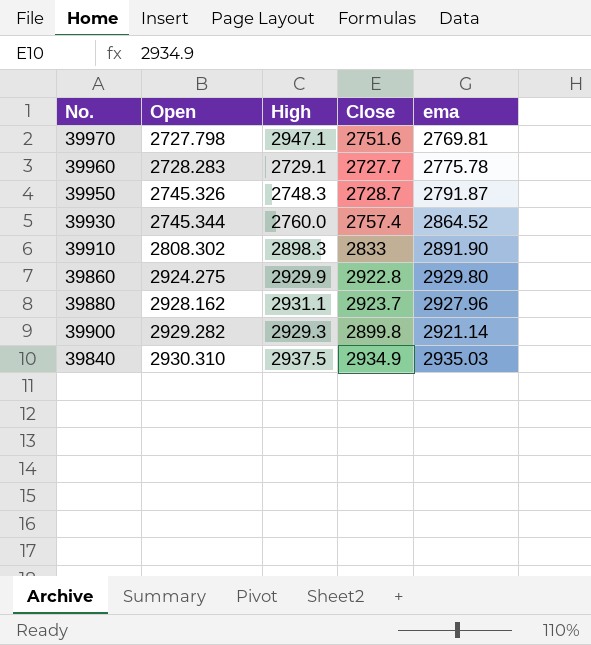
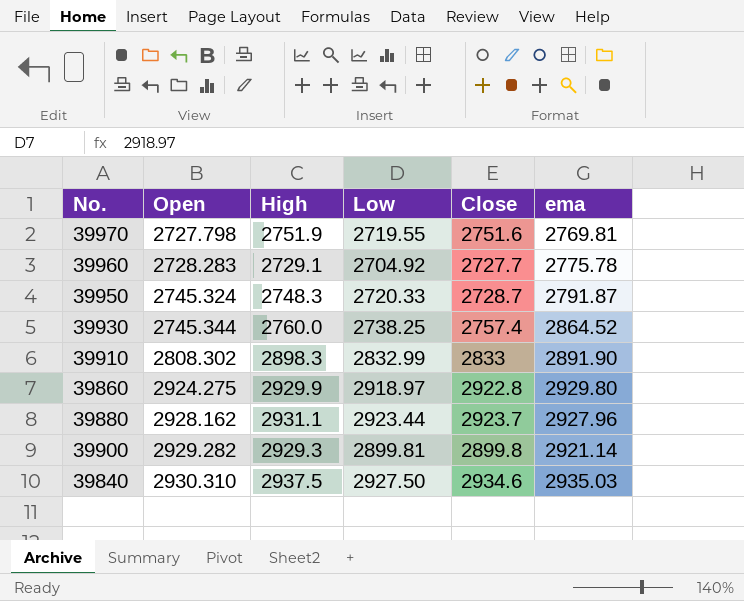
column Low | position: none -> 4
39970 | High: 2947.1 -> 2751.9
39950 | Open: 2745.326 -> 2745.324
39840 | Close: 2934.9 -> 2934.6

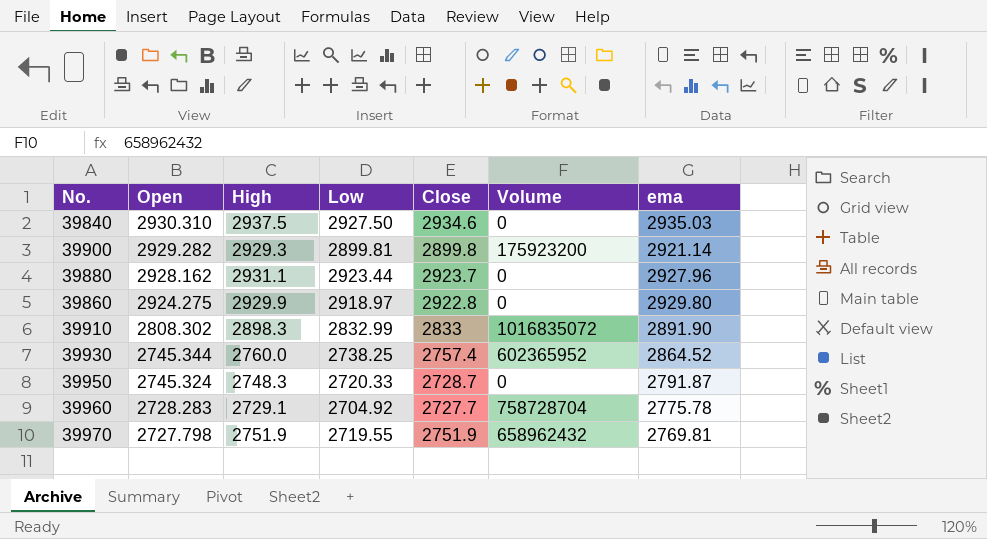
row order: Open ascending -> Open descending
column Volume | position: none -> 6
39970 | Close: 2751.6 -> 2751.9

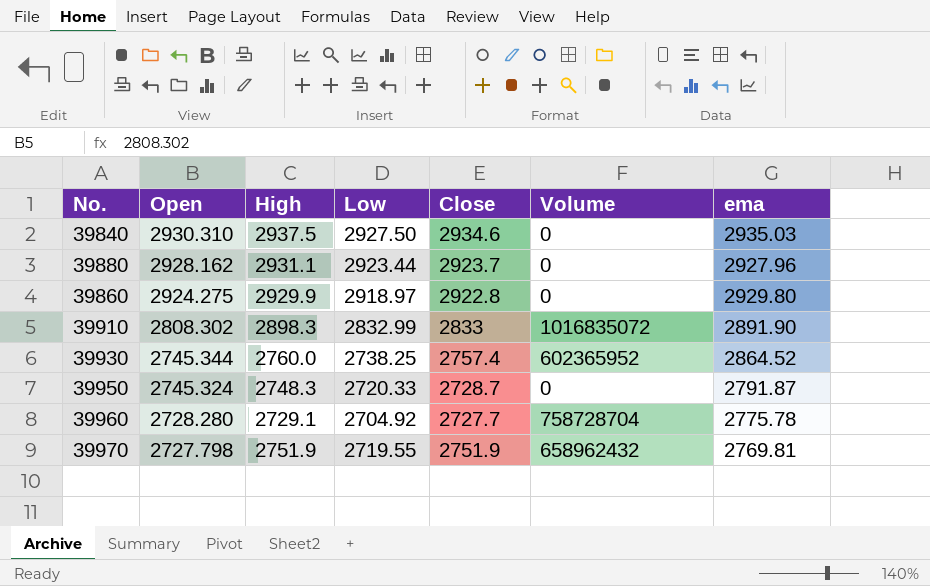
row 39900: 2929.282 | 2929.3 | 2899.81 | 2899.8 | 175923200 | 2921.14 -> none
39960 | Open: 2728.283 -> 2728.280

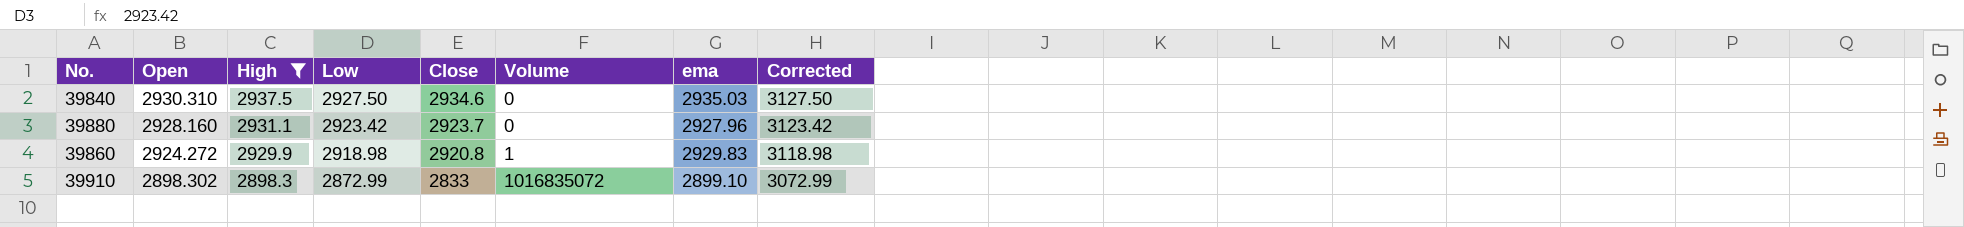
filter: none -> High >= 2898.3
column Corrected | formula: none -> [Low] + 200
39880 | Open: 2928.162 -> 2928.160
39880 | Low: 2923.44 -> 2923.42
39860 | Open: 2924.275 -> 2924.272
39860 | Low: 2918.97 -> 2918.98
39860 | Close: 2922.8 -> 2920.8
39860 | Volume: 0 -> 1
39860 | ema: 2929.80 -> 2929.83
39910 | Open: 2808.302 -> 2898.302
39910 | Low: 2832.99 -> 2872.99
39910 | ema: 2891.90 -> 2899.10

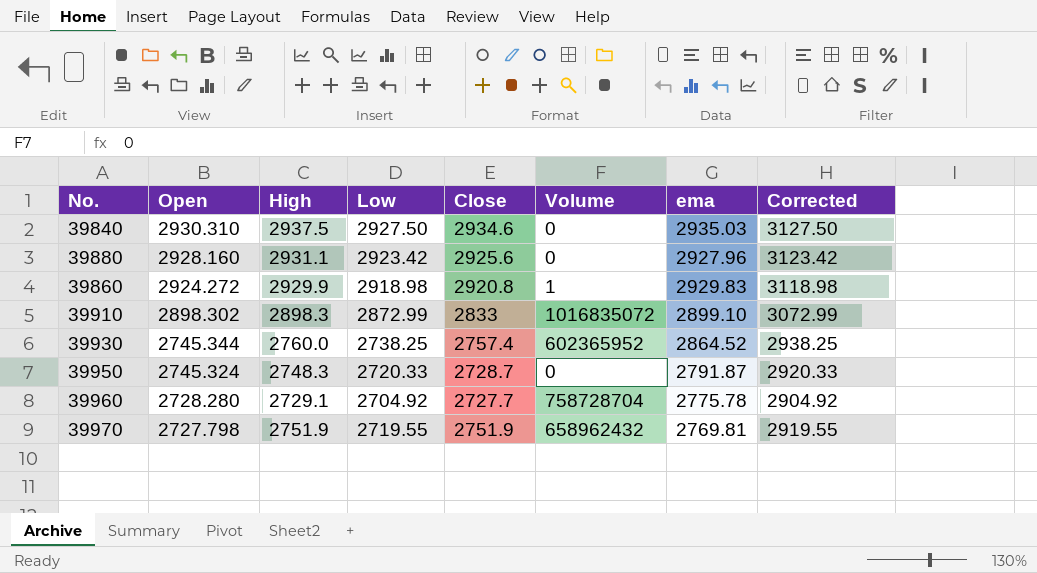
filter: High >= 2898.3 -> none
39880 | Close: 2923.7 -> 2925.6

